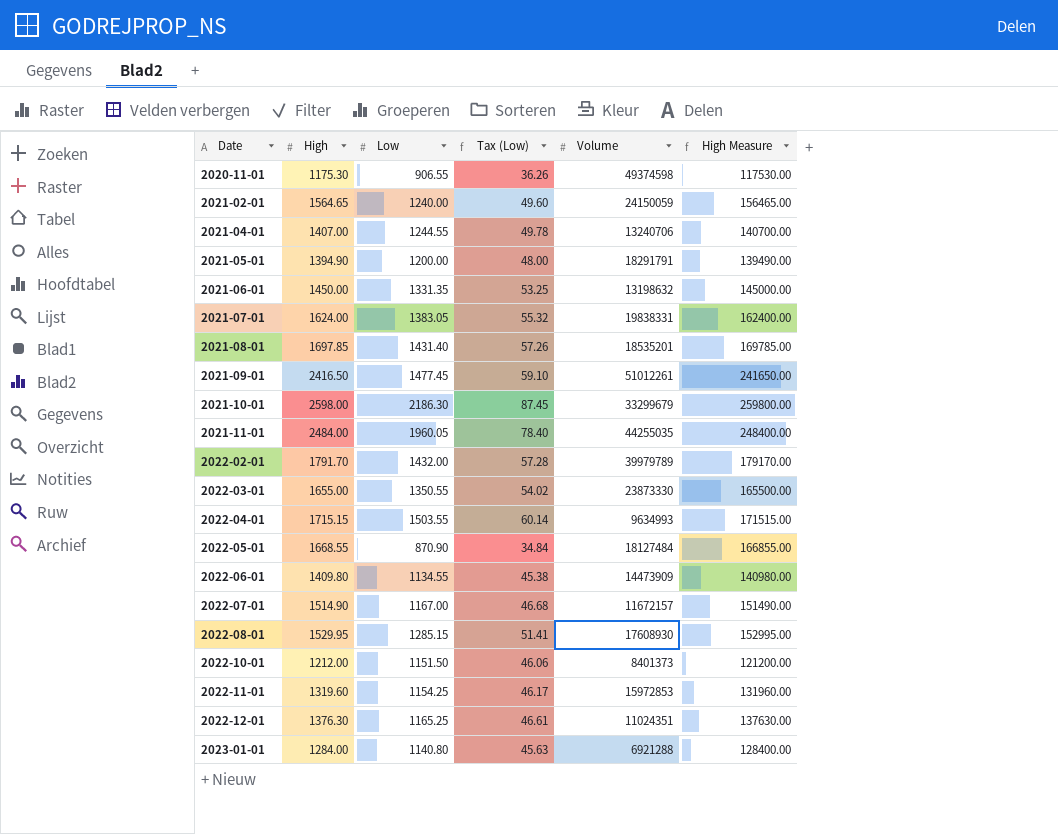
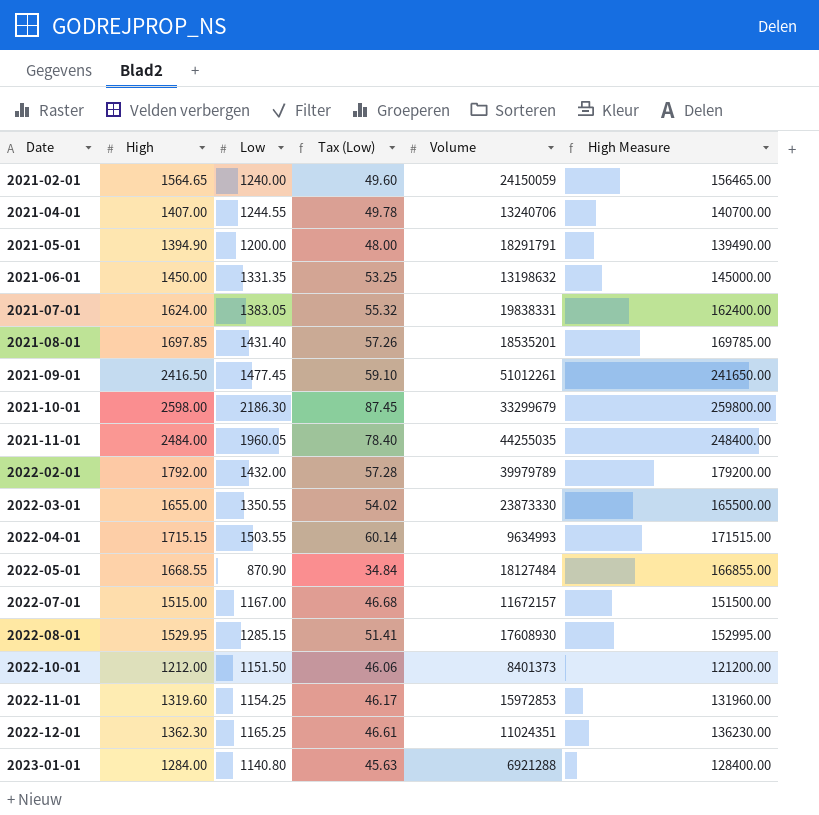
row 2020-11-01: 1175.30 | 906.55 | 36.26 | 49374598 | 117530.00 -> none
row 2022-06-01: 1409.80 | 1134.55 | 45.38 | 14473909 | 140980.00 -> none
2022-02-01 | High: 1791.70 -> 1792.00
2022-02-01 | High Measure: 179170.00 -> 179200.00
2022-07-01 | High: 1514.90 -> 1515.00
2022-07-01 | High Measure: 151490.00 -> 151500.00
2022-12-01 | High: 1376.30 -> 1362.30
2022-12-01 | High Measure: 137630.00 -> 136230.00

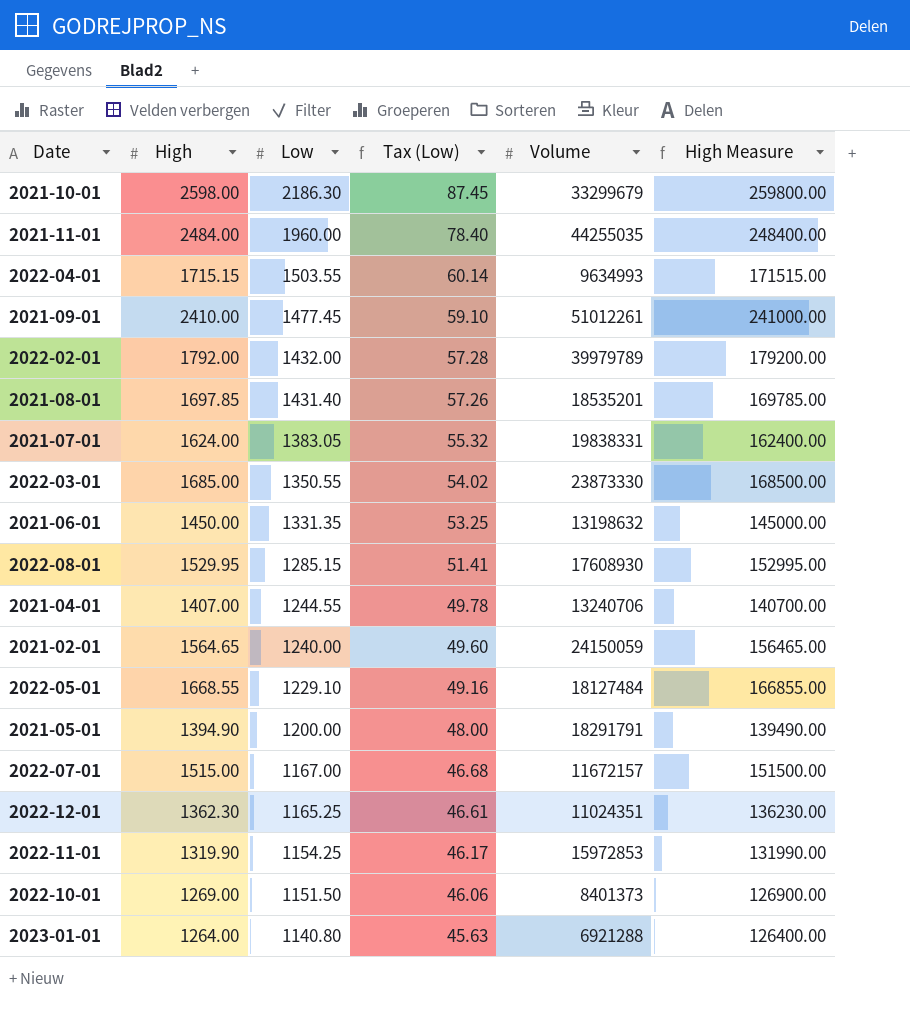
row order: Date ascending -> Low descending
2021-11-01 | Low: 1960.05 -> 1960.00
2021-09-01 | High: 2416.50 -> 2410.00
2021-09-01 | High Measure: 241650.00 -> 241000.00
2022-03-01 | High: 1655.00 -> 1685.00
2022-03-01 | High Measure: 165500.00 -> 168500.00
2022-05-01 | Low: 870.90 -> 1229.10
2022-05-01 | Tax (Low): 34.84 -> 49.16
2022-11-01 | High: 1319.60 -> 1319.90
2022-11-01 | High Measure: 131960.00 -> 131990.00
2022-10-01 | High: 1212.00 -> 1269.00
2022-10-01 | High Measure: 121200.00 -> 126900.00
2023-01-01 | High: 1284.00 -> 1264.00
2023-01-01 | High Measure: 128400.00 -> 126400.00

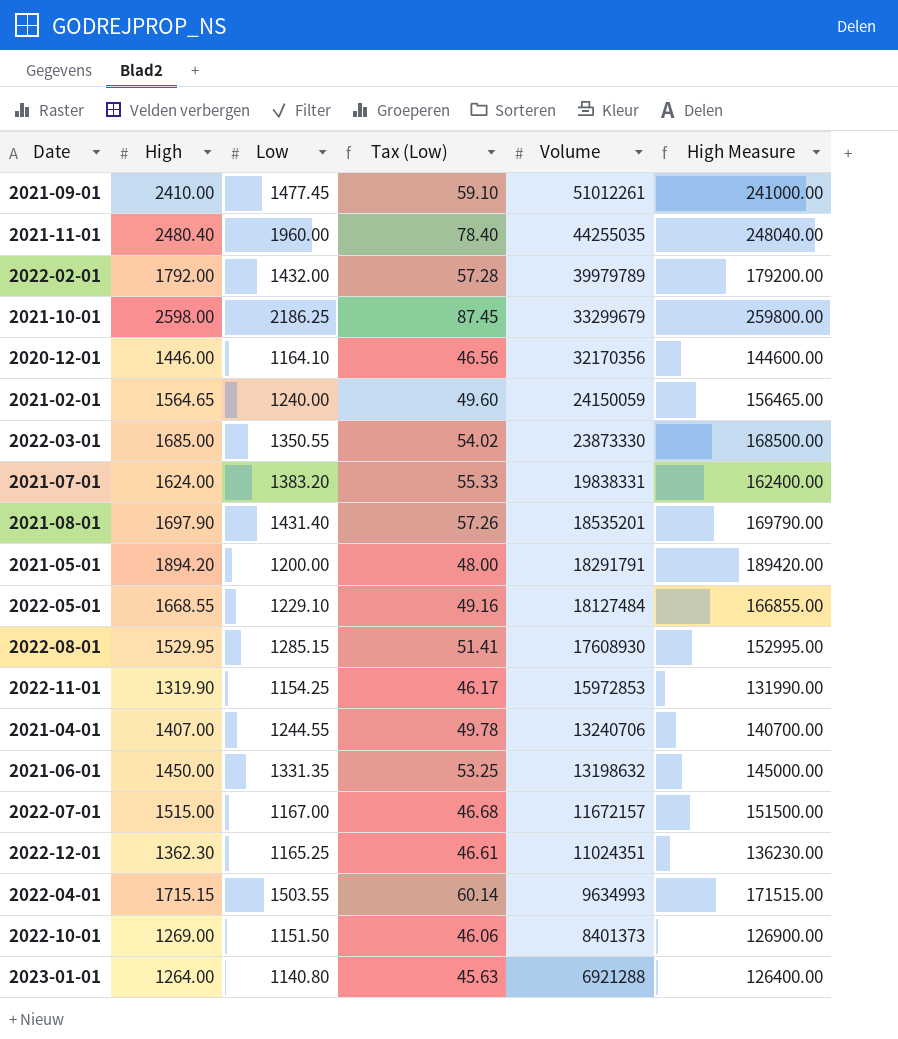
row order: Low descending -> Volume descending
2021-11-01 | High: 2484.00 -> 2480.40
2021-11-01 | High Measure: 248400.00 -> 248040.00
2021-10-01 | Low: 2186.30 -> 2186.25
row 2020-12-01: none -> 1446.00 | 1164.10 | 46.56 | 32170356 | 144600.00
2021-07-01 | Low: 1383.05 -> 1383.20
2021-07-01 | Tax (Low): 55.32 -> 55.33
2021-08-01 | High: 1697.85 -> 1697.90
2021-08-01 | High Measure: 169785.00 -> 169790.00
2021-05-01 | High: 1394.90 -> 1894.20
2021-05-01 | High Measure: 139490.00 -> 189420.00

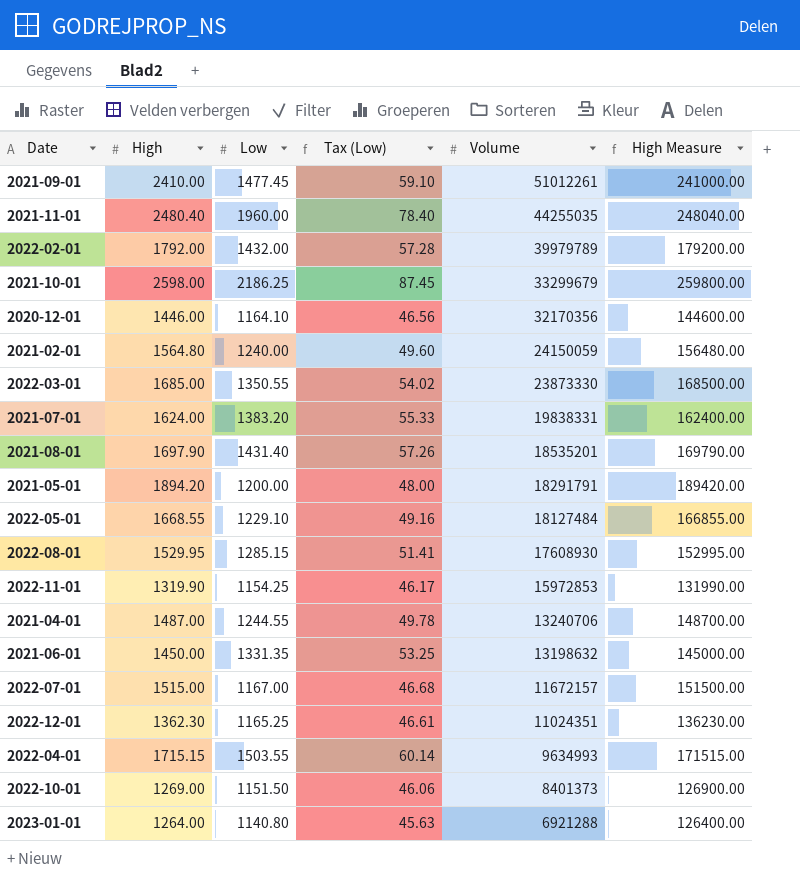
2021-02-01 | High: 1564.65 -> 1564.80
2021-02-01 | High Measure: 156465.00 -> 156480.00
2021-04-01 | High: 1407.00 -> 1487.00
2021-04-01 | High Measure: 140700.00 -> 148700.00

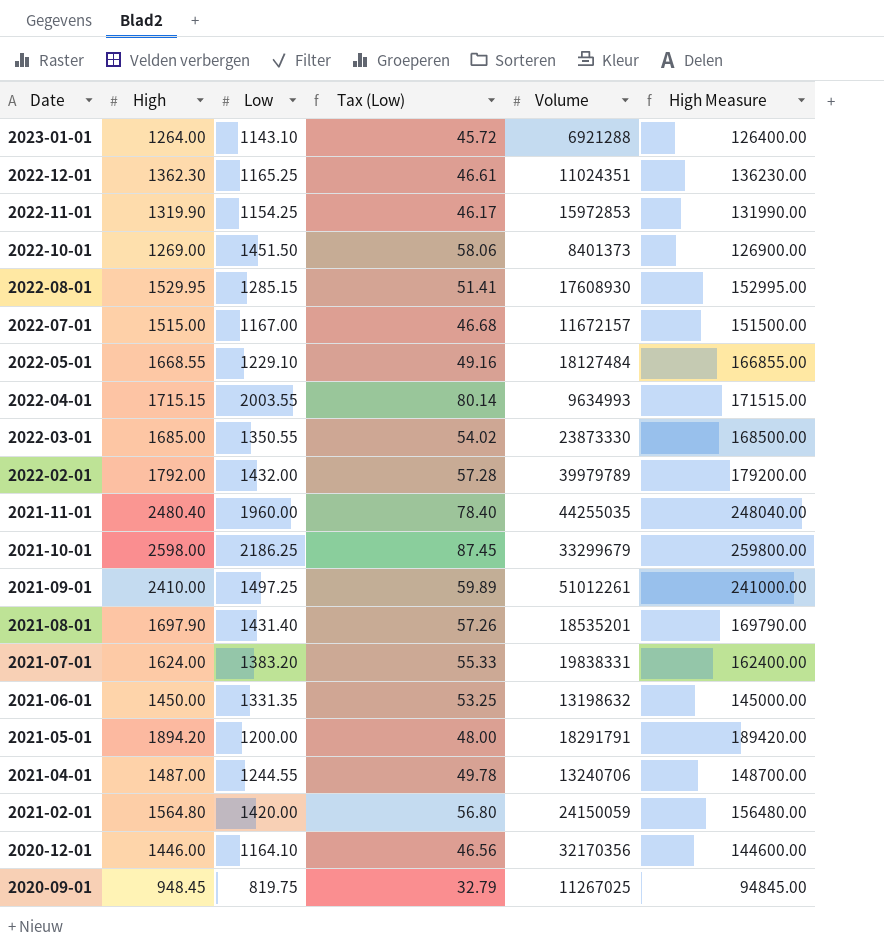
row order: Volume descending -> Date descending
2023-01-01 | Low: 1140.80 -> 1143.10
2023-01-01 | Tax (Low): 45.63 -> 45.72
2022-10-01 | Low: 1151.50 -> 1451.50
2022-10-01 | Tax (Low): 46.06 -> 58.06
2022-04-01 | Low: 1503.55 -> 2003.55
2022-04-01 | Tax (Low): 60.14 -> 80.14
2021-09-01 | Low: 1477.45 -> 1497.25
2021-09-01 | Tax (Low): 59.10 -> 59.89
2021-02-01 | Low: 1240.00 -> 1420.00
2021-02-01 | Tax (Low): 49.60 -> 56.80
row 2020-09-01: none -> 948.45 | 819.75 | 32.79 | 11267025 | 94845.00

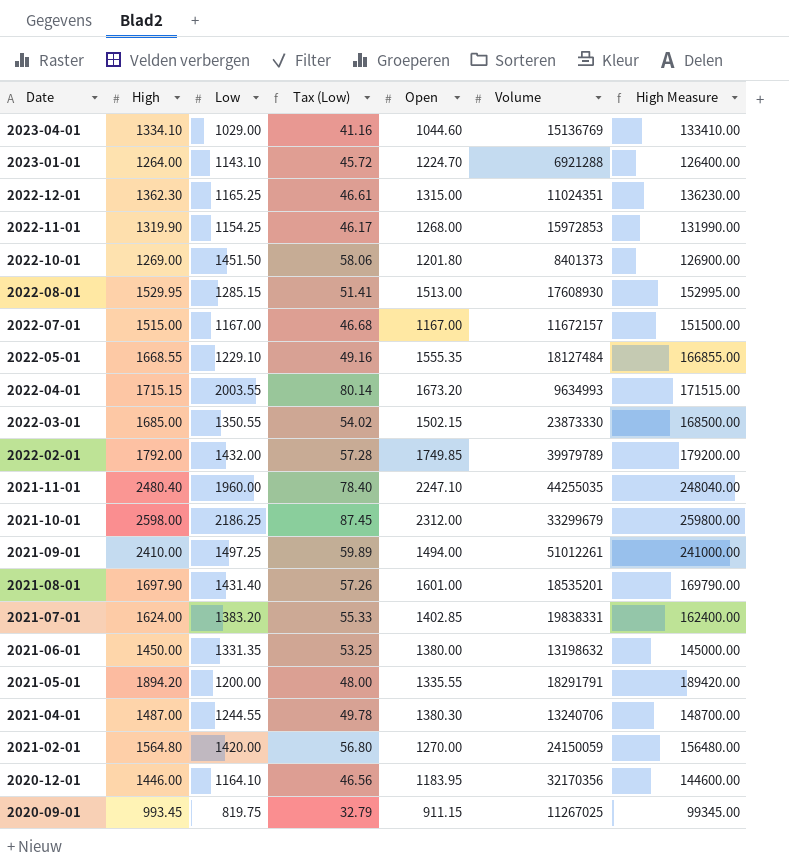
column Open | position: none -> 5
row 2023-04-01: none -> 1334.10 | 1029.00 | 41.16 | 1044.60 | 15136769 | 133410.00
2020-09-01 | High: 948.45 -> 993.45
2020-09-01 | High Measure: 94845.00 -> 99345.00

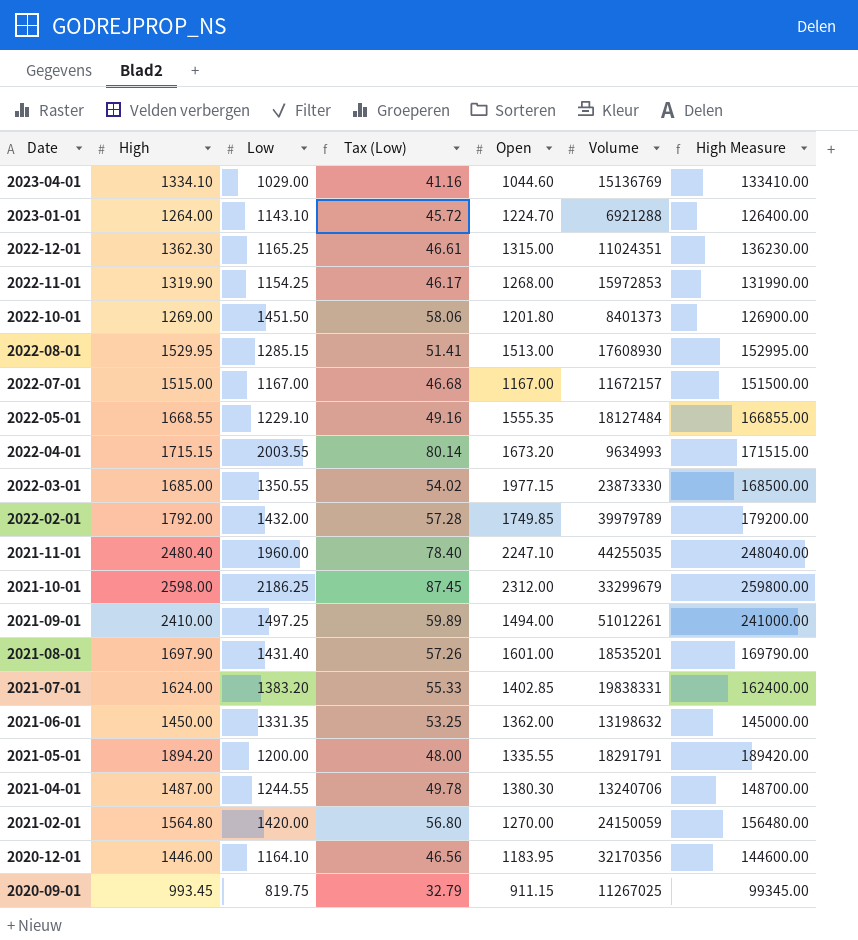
2022-03-01 | Open: 1502.15 -> 1977.15
2021-06-01 | Open: 1380.00 -> 1362.00

